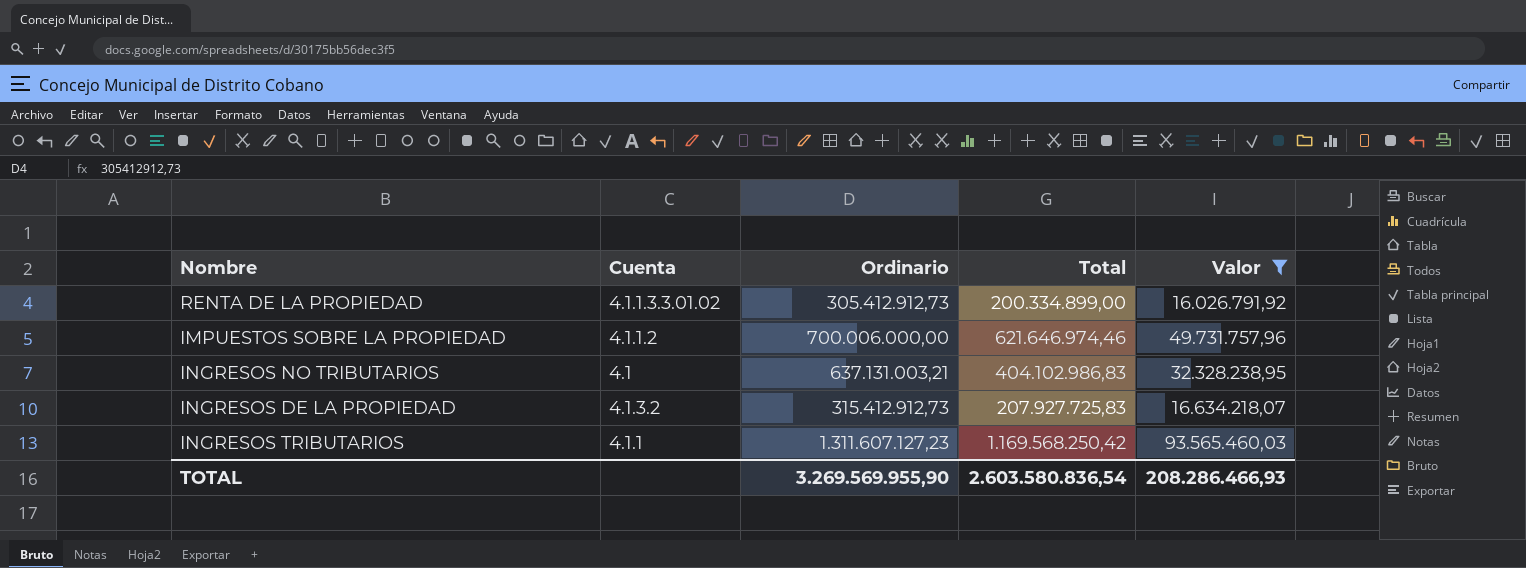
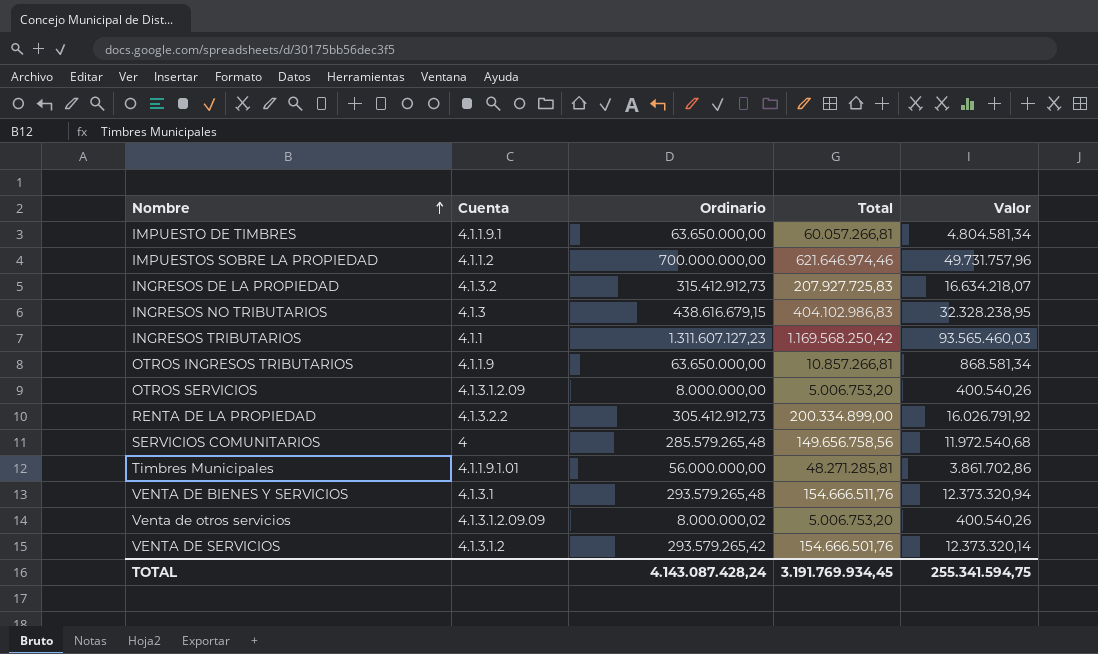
filter: Valor >= 16.026.791,92 -> none
row order: none -> Nombre ascending
IMPUESTOS SOBRE LA PROPIEDAD | Ordinario: 700.006.000,00 -> 700.000.000,00
INGRESOS NO TRIBUTARIOS | Cuenta: 4.1 -> 4.1.3
INGRESOS NO TRIBUTARIOS | Ordinario: 637.131.003,21 -> 438.616.679,15
RENTA DE LA PROPIEDAD | Cuenta: 4.1.1.3.3.01.02 -> 4.1.3.2.2
TOTAL | Ordinario: 3.269.569.955,90 -> 4.143.087.428,24
TOTAL | Total: 2.603.580.836,54 -> 3.191.769.934,45
TOTAL | Valor: 208.286.466,93 -> 255.341.594,75

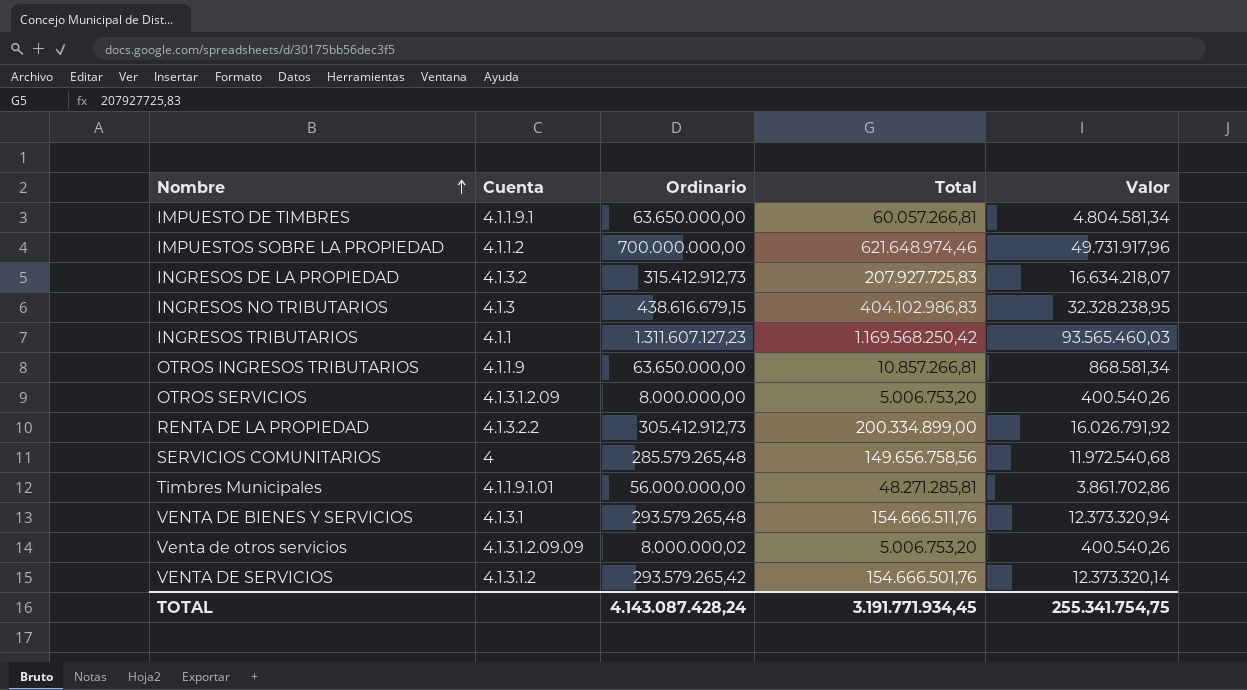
IMPUESTOS SOBRE LA PROPIEDAD | Total: 621.646.974,46 -> 621.648.974,46
IMPUESTOS SOBRE LA PROPIEDAD | Valor: 49.731.757,96 -> 49.731.917,96
TOTAL | Total: 3.191.769.934,45 -> 3.191.771.934,45
TOTAL | Valor: 255.341.594,75 -> 255.341.754,75

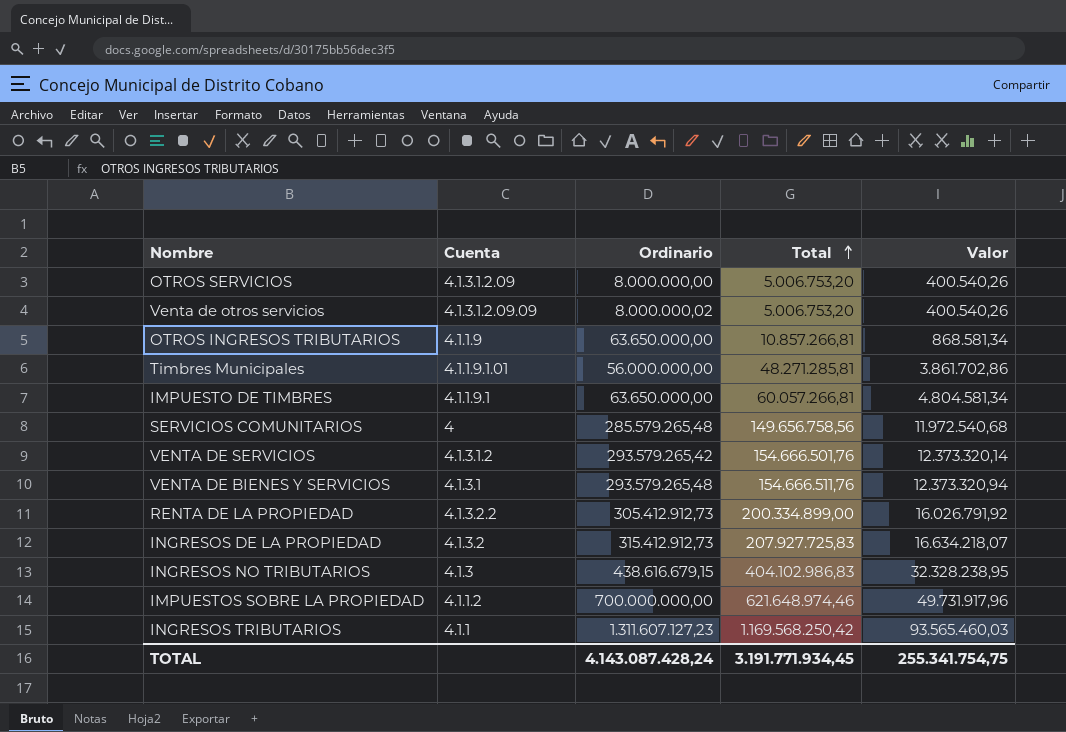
row order: Nombre ascending -> Total ascending

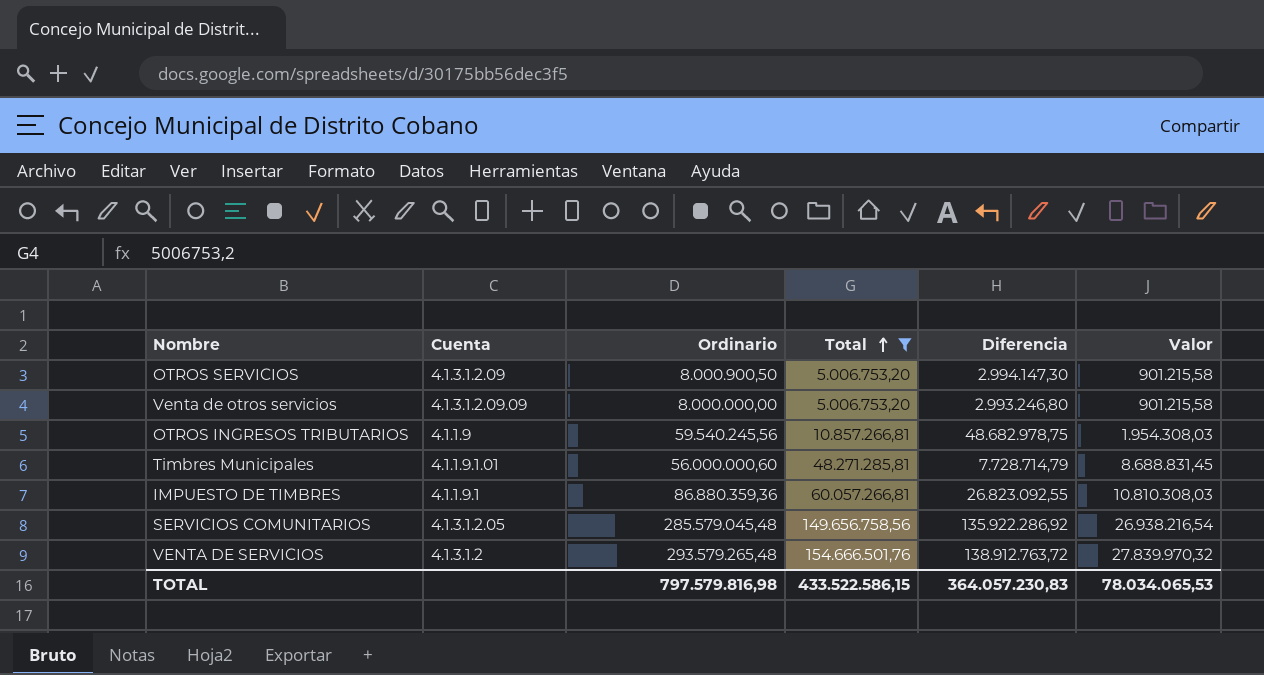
filter: none -> Total <= 154.666.501,76
column Diferencia | formula: none -> [Ordinario] - [Total]
column Valor | formula: [Total] * 0,08 -> [Total] * 0,18
OTROS SERVICIOS | Ordinario: 8.000.000,00 -> 8.000.900,50
Venta de otros servicios | Ordinario: 8.000.000,02 -> 8.000.000,00
OTROS INGRESOS TRIBUTARIOS | Ordinario: 63.650.000,00 -> 59.540.245,56
Timbres Municipales | Ordinario: 56.000.000,00 -> 56.000.000,60
IMPUESTO DE TIMBRES | Ordinario: 63.650.000,00 -> 86.880.359,36
SERVICIOS COMUNITARIOS | Cuenta: 4 -> 4.1.3.1.2.05
SERVICIOS COMUNITARIOS | Ordinario: 285.579.265,48 -> 285.579.045,48
VENTA DE SERVICIOS | Ordinario: 293.579.265,42 -> 293.579.265,48
TOTAL | Ordinario: 4.143.087.428,24 -> 797.579.816,98
TOTAL | Total: 3.191.771.934,45 -> 433.522.586,15
TOTAL | Valor: 255.341.754,75 -> 78.034.065,53

